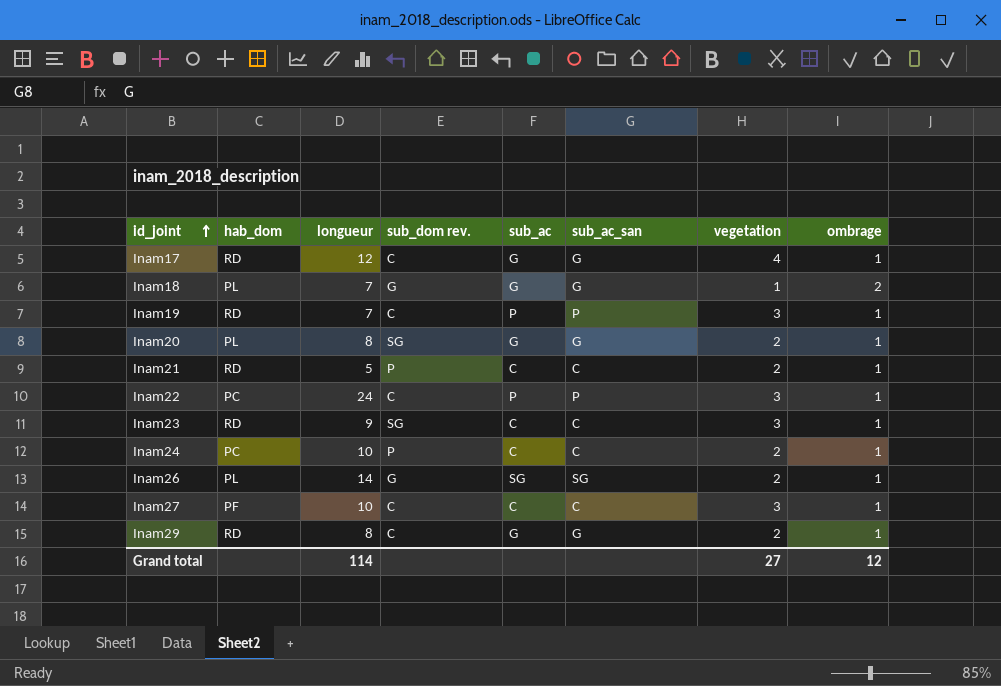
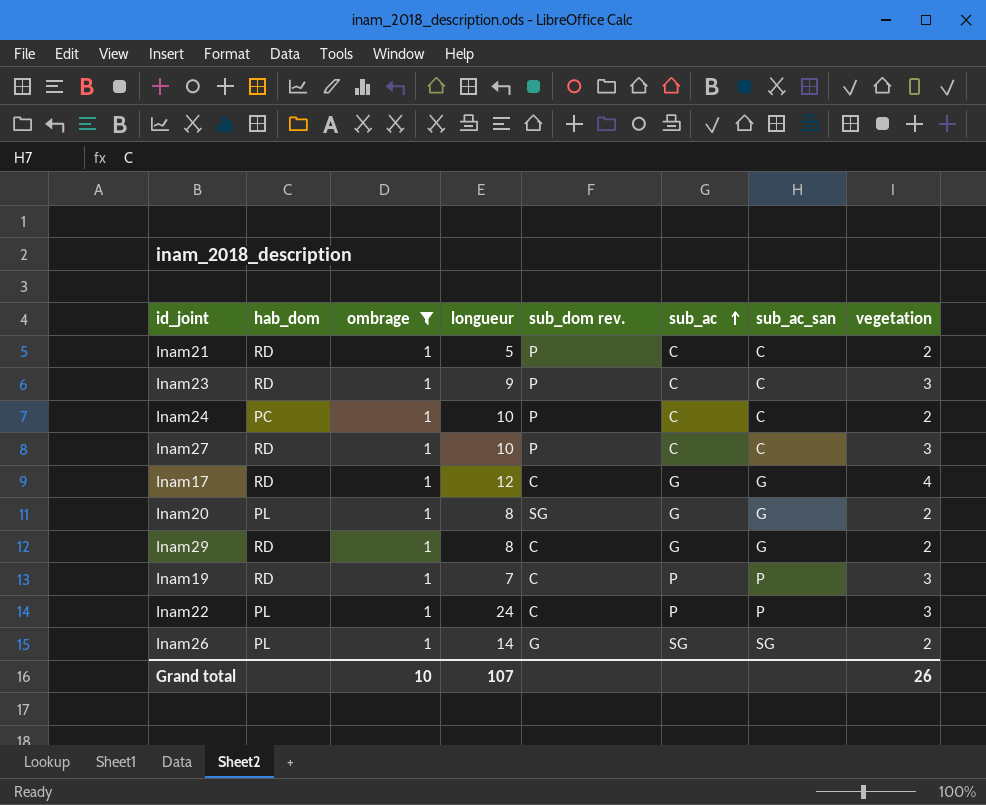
filter: none -> ombrage = 1
row order: id_joint ascending -> sub_ac ascending
column ombrage | position: 8 -> 3
Inam23 | sub_dom rev.: SG -> P
Inam27 | hab_dom: PF -> RD
Inam27 | sub_dom rev.: C -> P
Inam22 | hab_dom: PC -> PL
Grand total | ombrage: 12 -> 10
Grand total | longueur: 114 -> 107
Grand total | vegetation: 27 -> 26

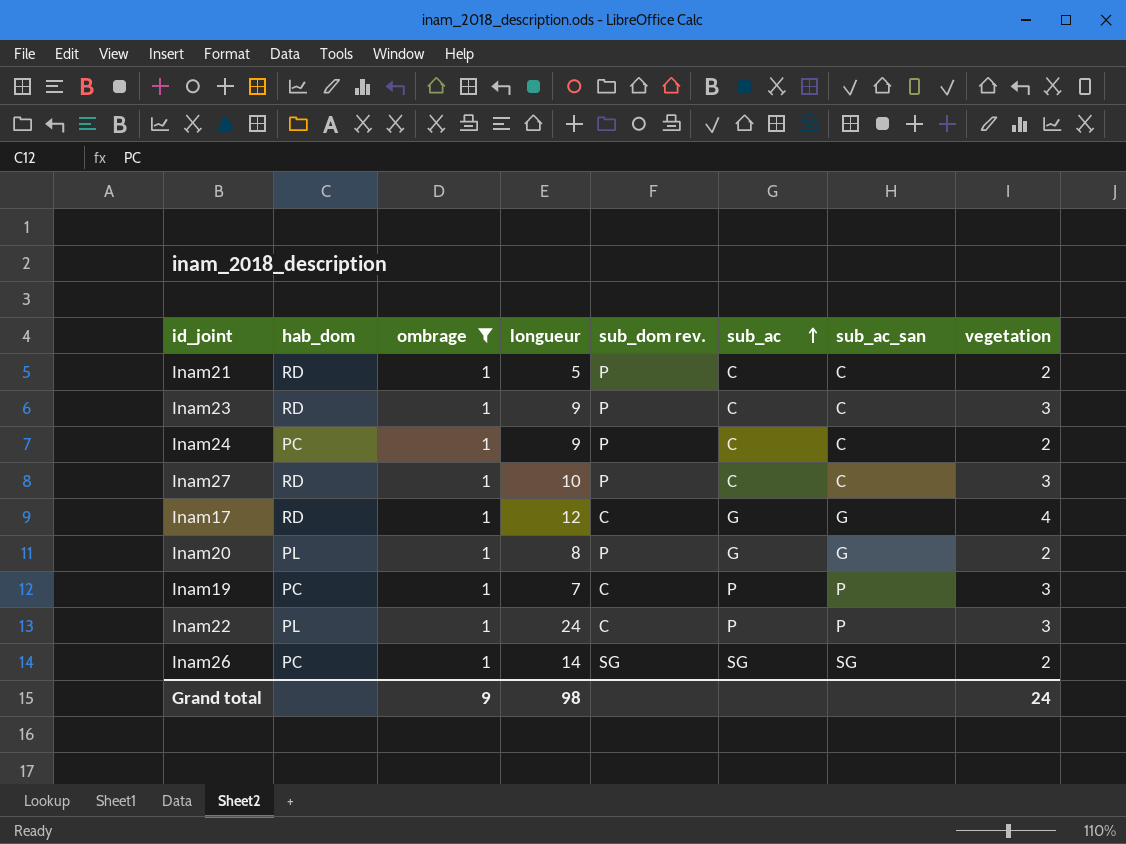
row Inam29: RD | 1 | 8 | C | G | G | 2 -> none
Inam24 | longueur: 10 -> 9
Inam20 | sub_dom rev.: SG -> P
Inam19 | hab_dom: RD -> PC
Inam26 | hab_dom: PL -> PC
Inam26 | sub_dom rev.: G -> SG
Grand total | ombrage: 10 -> 9
Grand total | longueur: 107 -> 98
Grand total | vegetation: 26 -> 24

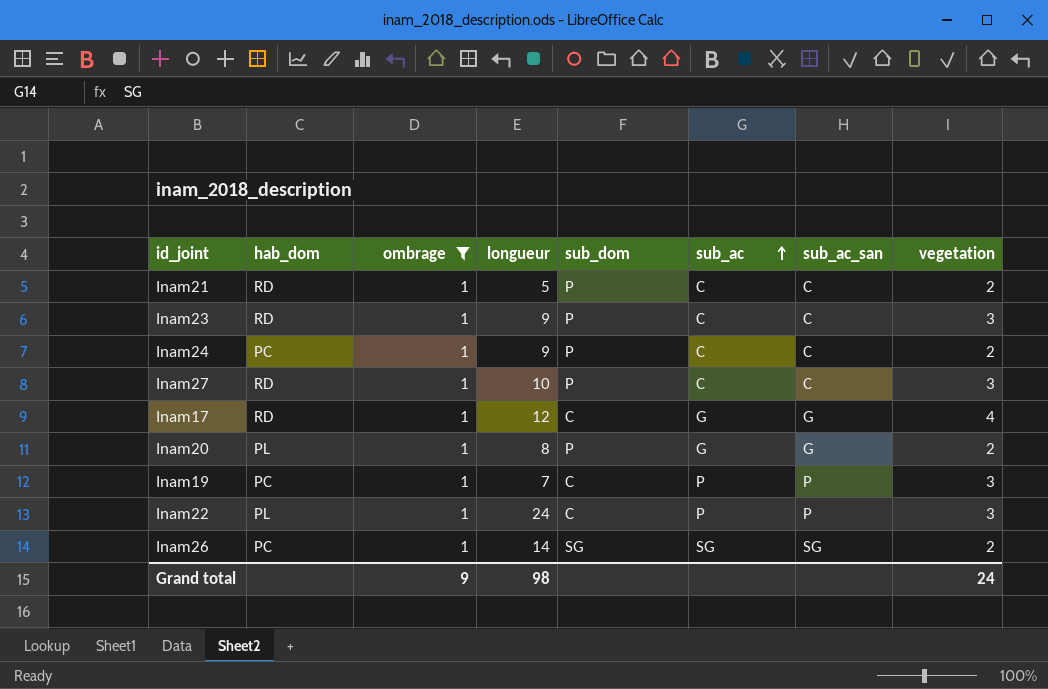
column name: sub_dom rev. -> sub_dom

